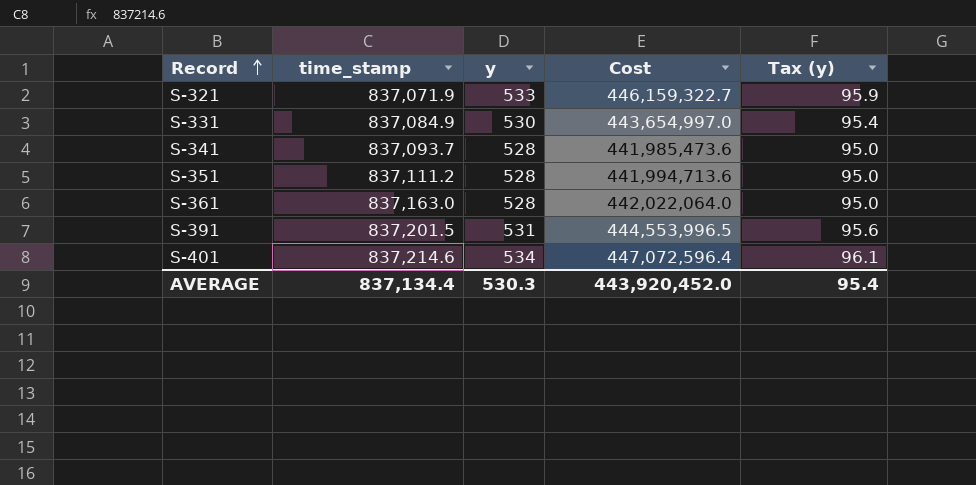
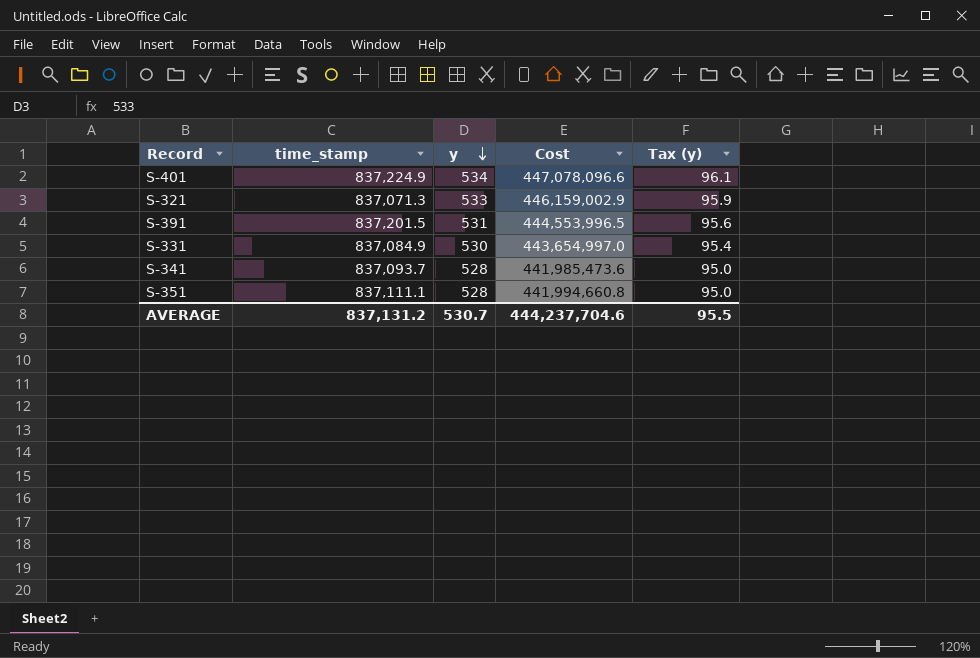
row order: Record ascending -> y descending
row S-361: 837,163.0 | 528 | 442,022,064.0 | 95.0 -> none
S-401 | time_stamp: 837,214.6 -> 837,224.9
S-401 | Cost: 447,072,596.4 -> 447,078,096.6
S-321 | time_stamp: 837,071.9 -> 837,071.3
S-321 | Cost: 446,159,322.7 -> 446,159,002.9
S-351 | time_stamp: 837,111.2 -> 837,111.1
S-351 | Cost: 441,994,713.6 -> 441,994,660.8
AVERAGE | time_stamp: 837,134.4 -> 837,131.2
AVERAGE | y: 530.3 -> 530.7
AVERAGE | Cost: 443,920,452.0 -> 444,237,704.6
AVERAGE | Tax (y): 95.4 -> 95.5

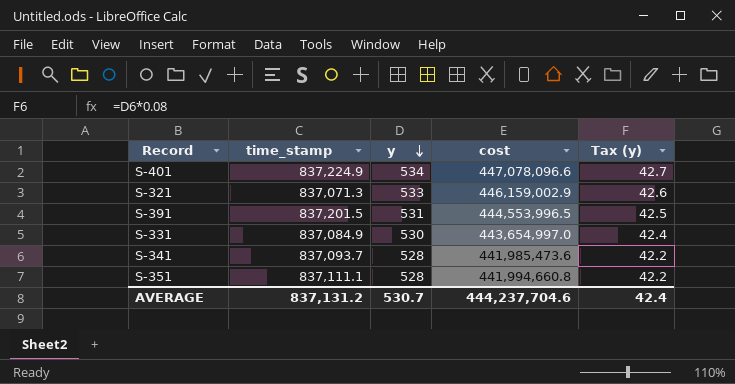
column name: Cost -> cost
column Tax (y) | formula: [y] * 0.18 -> [y] * 0.08
AVERAGE | Tax (y): 95.5 -> 42.4

